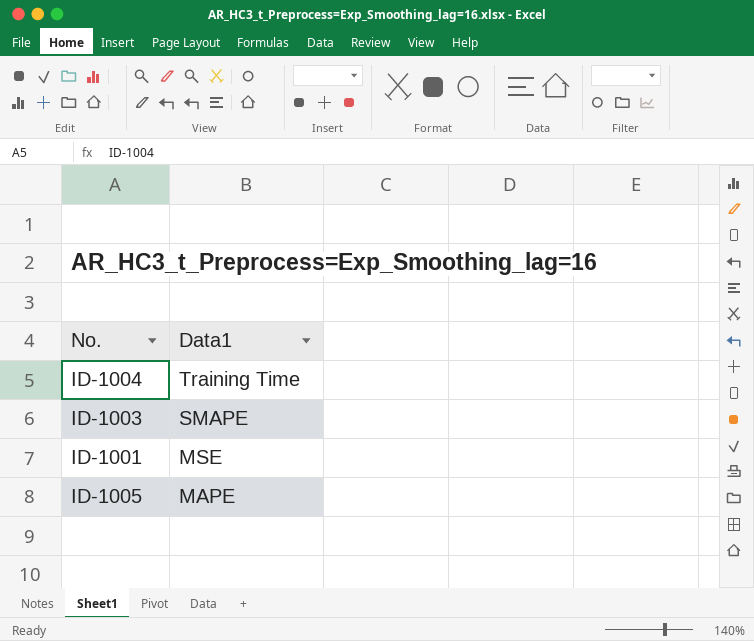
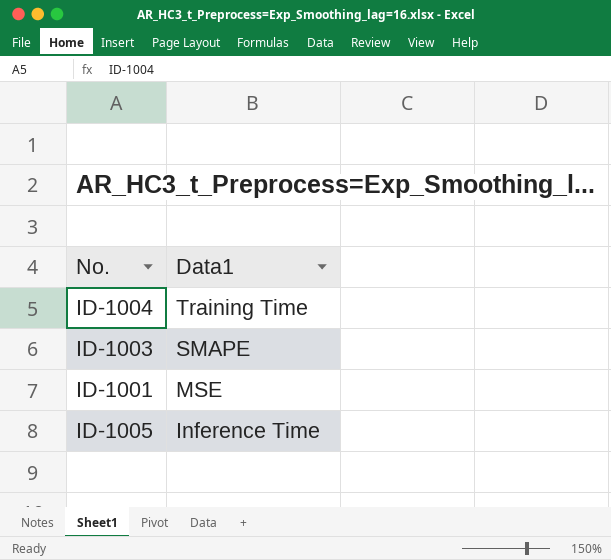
ID-1005 | Data1: MAPE -> Inference Time

